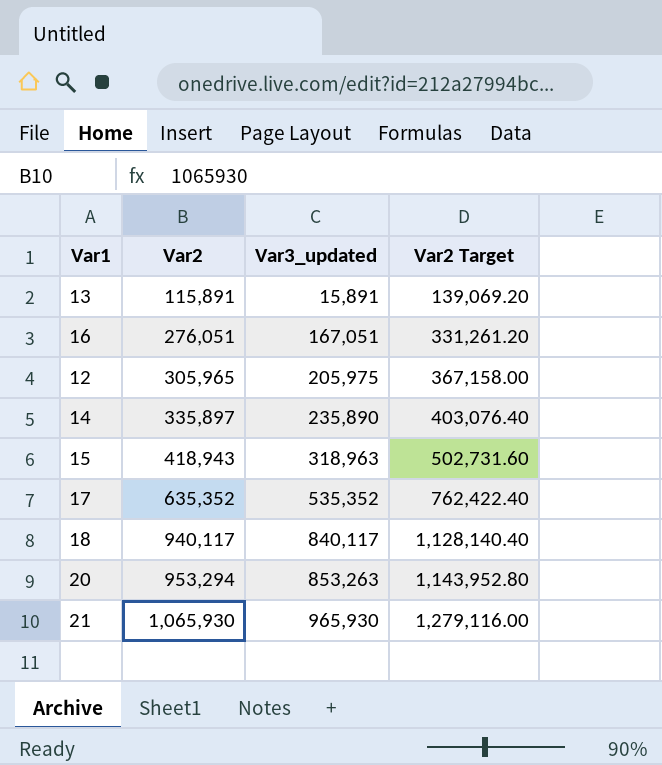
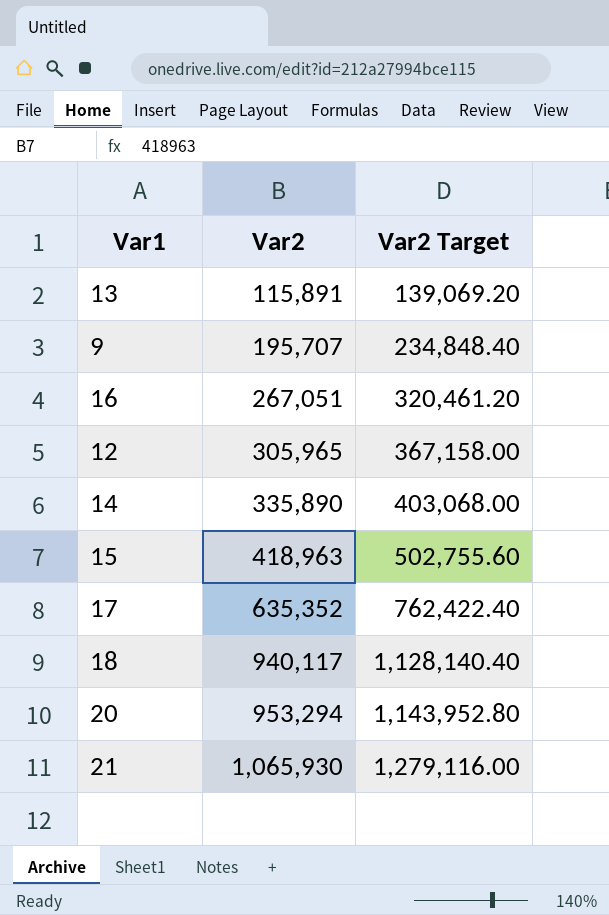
column Var3_updated | position: 3 -> none
row 9: none -> 195,707 | 234,848.40
16 | Var2: 276,051 -> 267,051
16 | Var2 Target: 331,261.20 -> 320,461.20
14 | Var2: 335,897 -> 335,890
14 | Var2 Target: 403,076.40 -> 403,068.00
15 | Var2: 418,943 -> 418,963
15 | Var2 Target: 502,731.60 -> 502,755.60

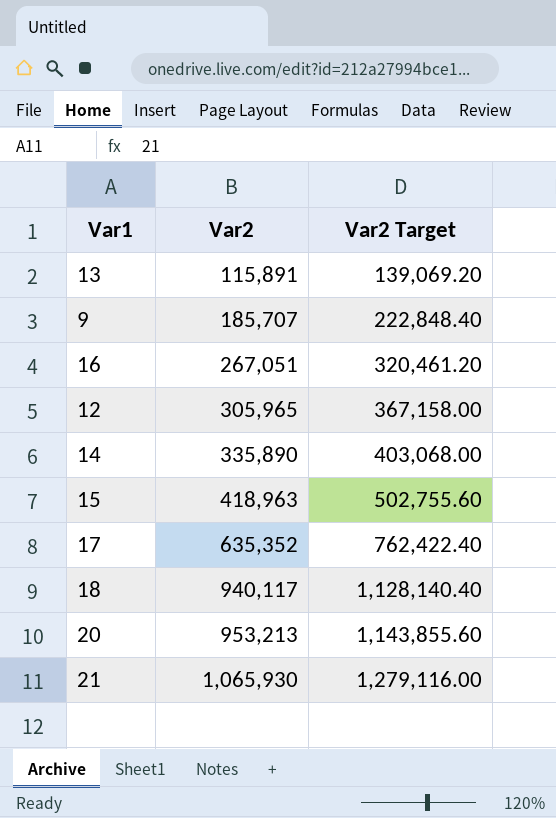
9 | Var2: 195,707 -> 185,707
9 | Var2 Target: 234,848.40 -> 222,848.40
20 | Var2: 953,294 -> 953,213
20 | Var2 Target: 1,143,952.80 -> 1,143,855.60

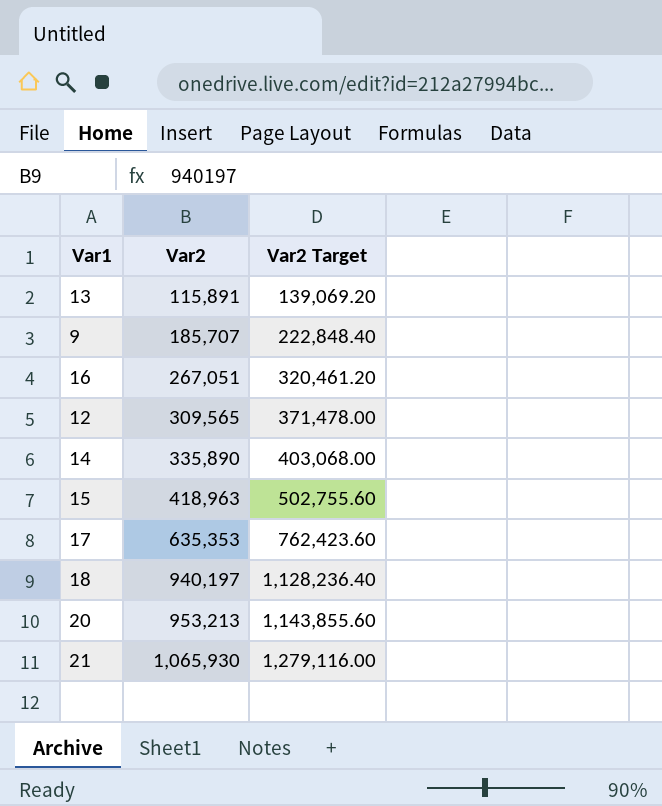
12 | Var2: 305,965 -> 309,565
12 | Var2 Target: 367,158.00 -> 371,478.00
17 | Var2: 635,352 -> 635,353
17 | Var2 Target: 762,422.40 -> 762,423.60
18 | Var2: 940,117 -> 940,197
18 | Var2 Target: 1,128,140.40 -> 1,128,236.40

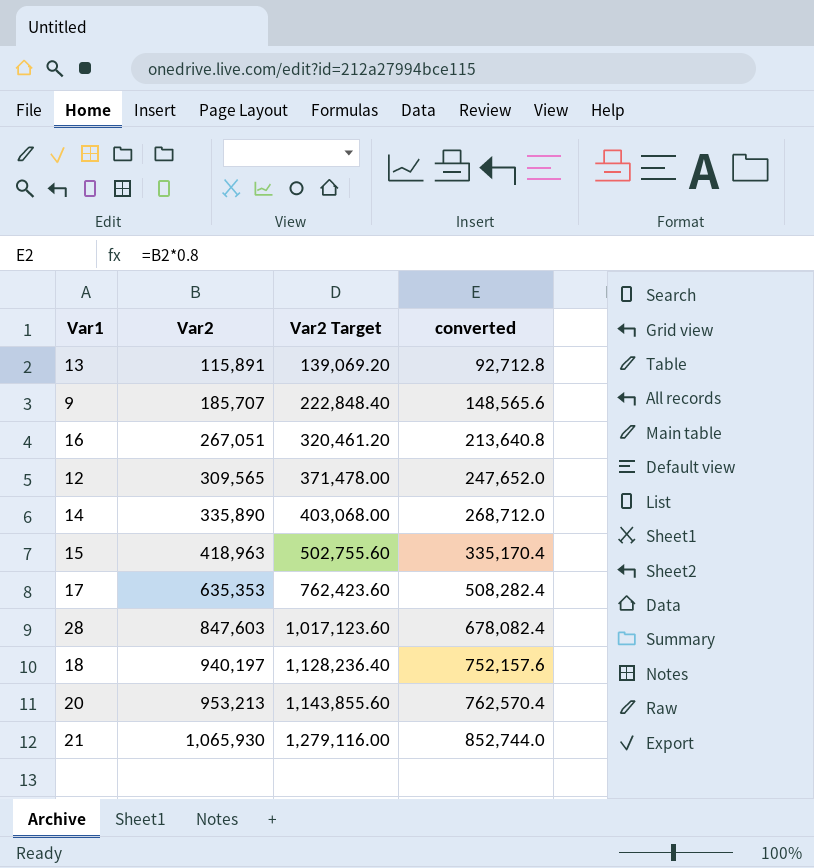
column converted | formula: none -> [Var2] * 0.8
row 28: none -> 847,603 | 1,017,123.60 | 678,082.4

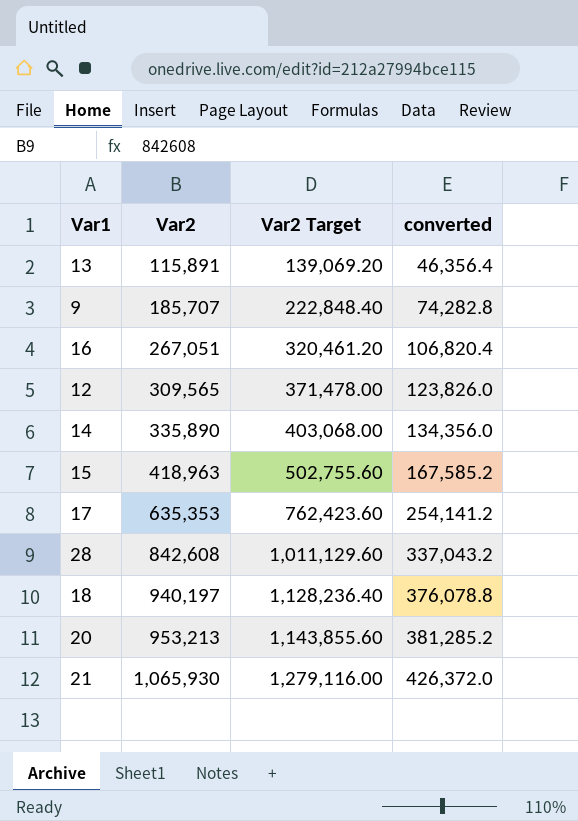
column converted | formula: [Var2] * 0.8 -> [Var2] * 0.4
28 | Var2: 847,603 -> 842,608
28 | Var2 Target: 1,017,123.60 -> 1,011,129.60

